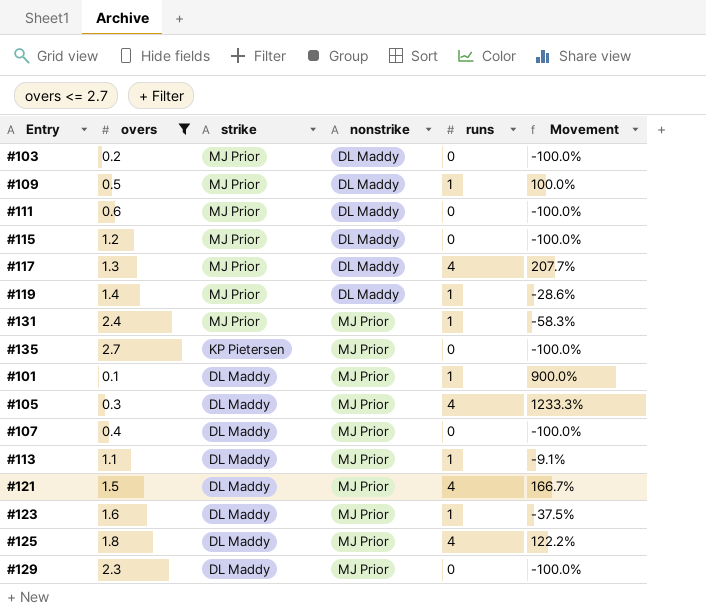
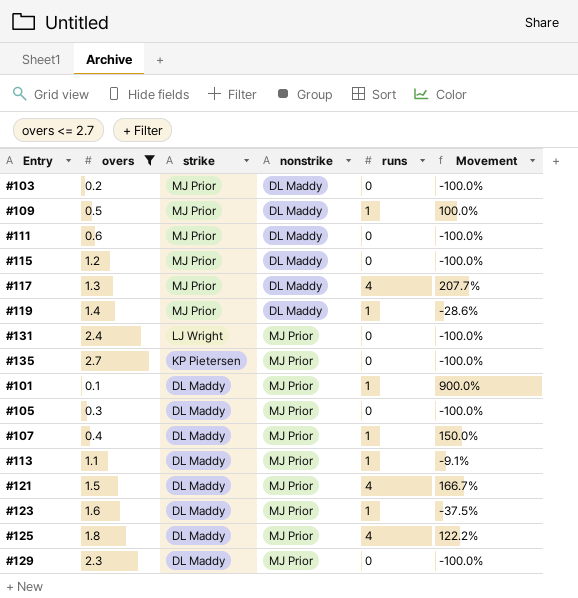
#131 | strike: MJ Prior -> LJ Wright
#131 | runs: 1 -> 0
#131 | Movement: -58.3% -> -100.0%
#105 | runs: 4 -> 0
#105 | Movement: 1233.3% -> -100.0%
#107 | runs: 0 -> 1
#107 | Movement: -100.0% -> 150.0%

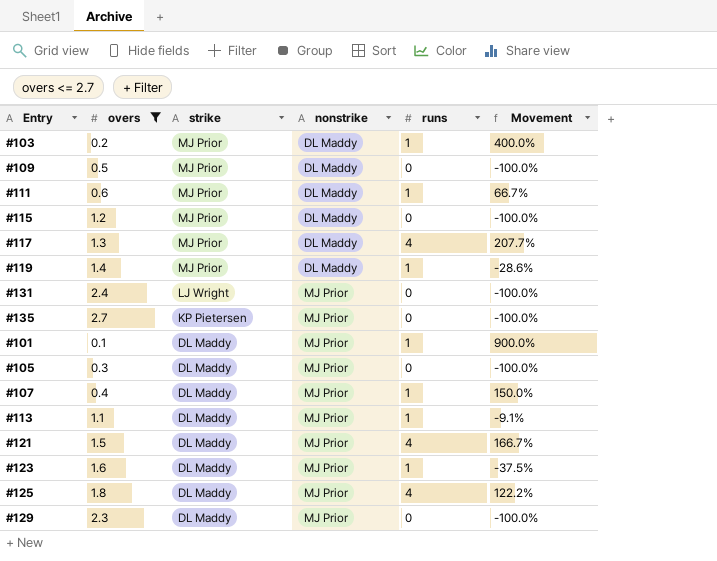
#103 | runs: 0 -> 1
#103 | Movement: -100.0% -> 400.0%
#109 | runs: 1 -> 0
#109 | Movement: 100.0% -> -100.0%
#111 | runs: 0 -> 1
#111 | Movement: -100.0% -> 66.7%

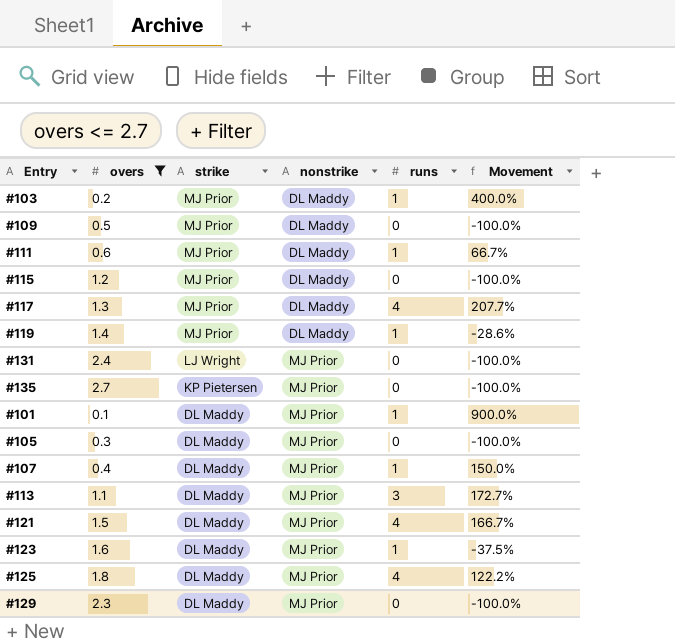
#113 | runs: 1 -> 3
#113 | Movement: -9.1% -> 172.7%

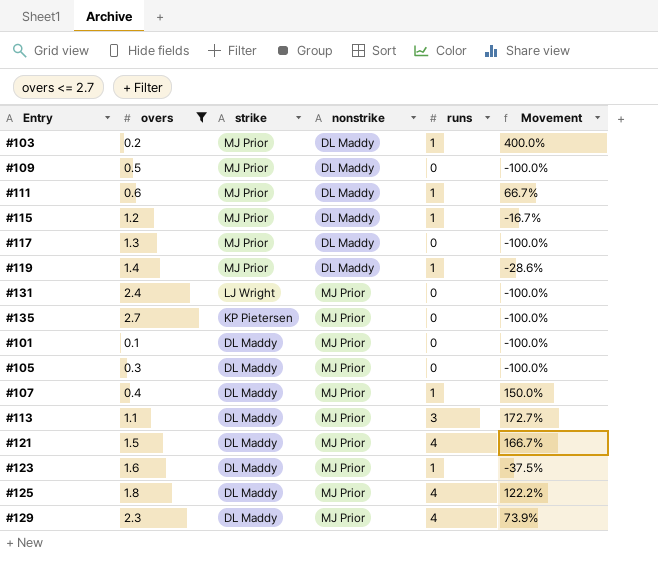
#115 | runs: 0 -> 1
#115 | Movement: -100.0% -> -16.7%
#117 | runs: 4 -> 0
#117 | Movement: 207.7% -> -100.0%
#101 | runs: 1 -> 0
#101 | Movement: 900.0% -> -100.0%
#129 | runs: 0 -> 4
#129 | Movement: -100.0% -> 73.9%

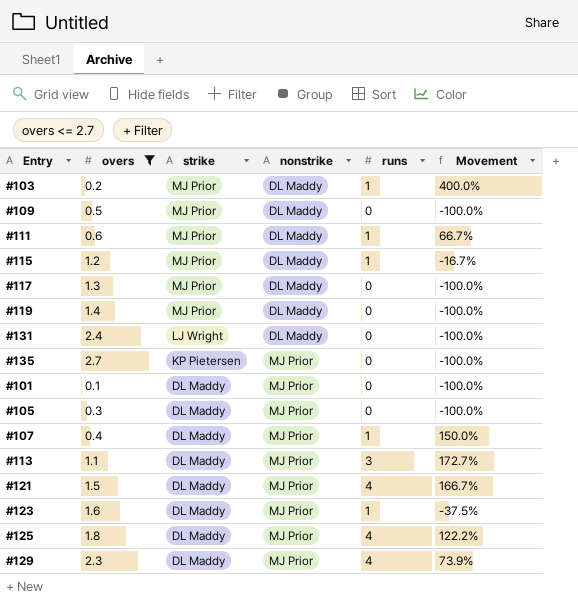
#119 | runs: 1 -> 0
#119 | Movement: -28.6% -> -100.0%
#131 | nonstrike: MJ Prior -> DL Maddy

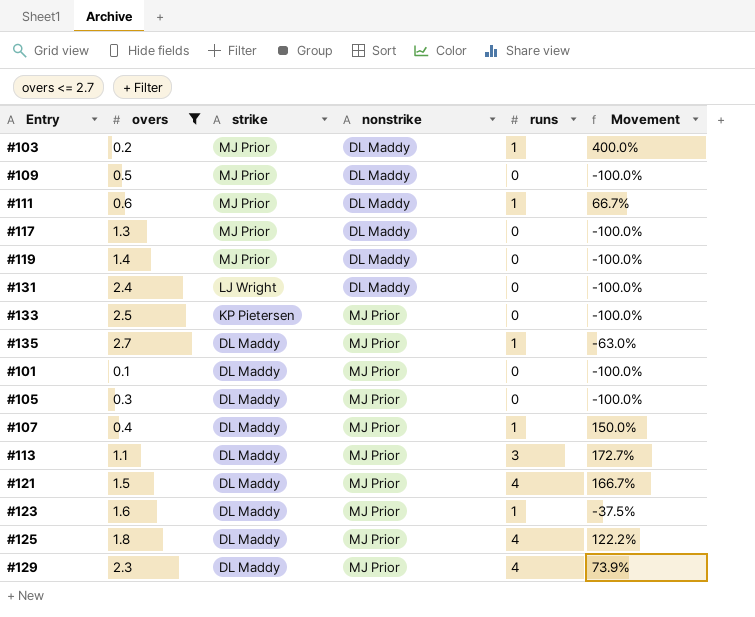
row #115: 1.2 | MJ Prior | DL Maddy | 1 | -16.7% -> none
row #133: none -> 2.5 | KP Pietersen | MJ Prior | 0 | -100.0%
#135 | strike: KP Pietersen -> DL Maddy
#135 | runs: 0 -> 1
#135 | Movement: -100.0% -> -63.0%

